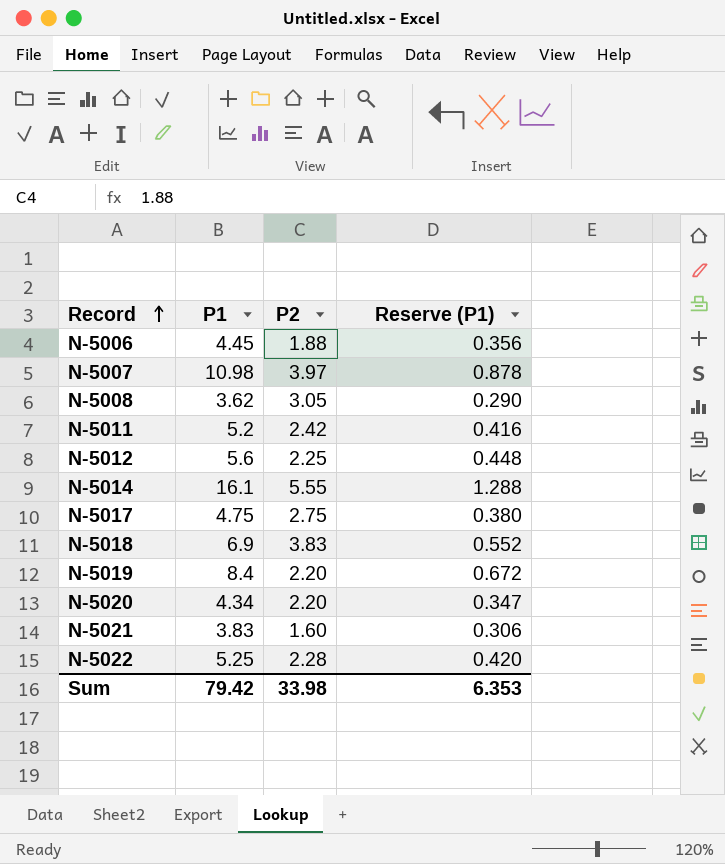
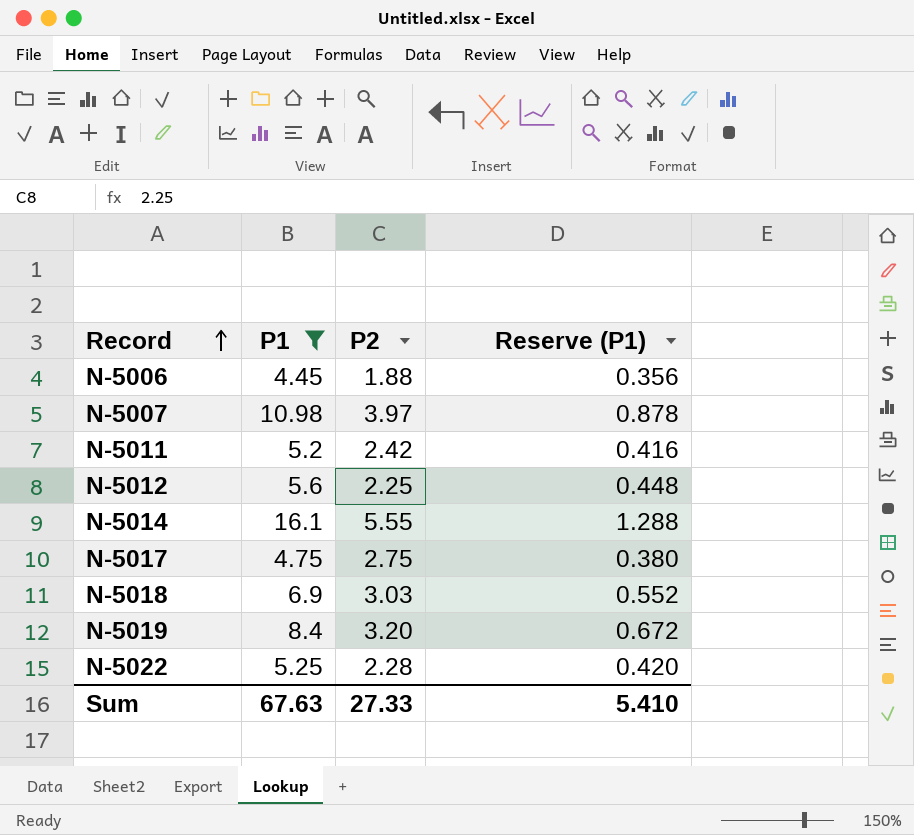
filter: none -> P1 >= 4.45
N-5018 | P2: 3.83 -> 3.03
N-5019 | P2: 2.20 -> 3.20
Sum | P1: 79.42 -> 67.63
Sum | P2: 33.98 -> 27.33
Sum | Reserve (P1): 6.353 -> 5.410

